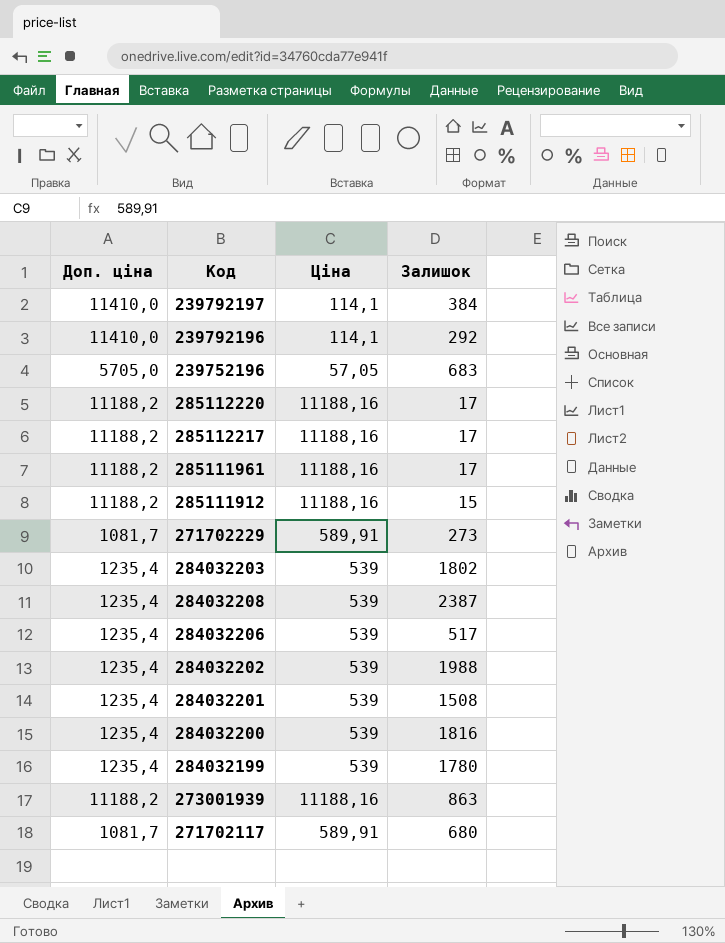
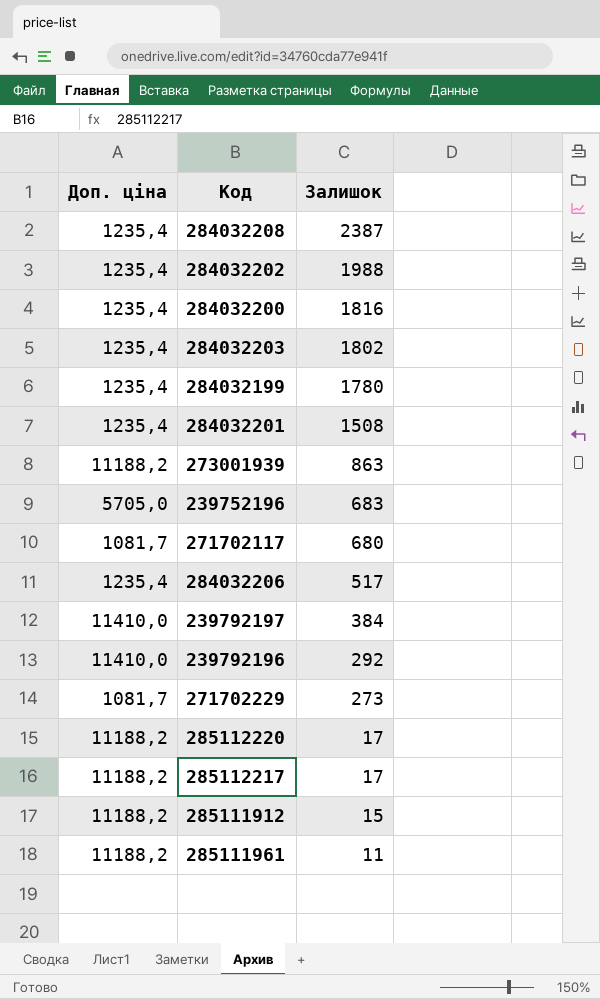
row order: none -> Залишок descending
column Ціна | position: 3 -> none
285111961 | Залишок: 17 -> 11

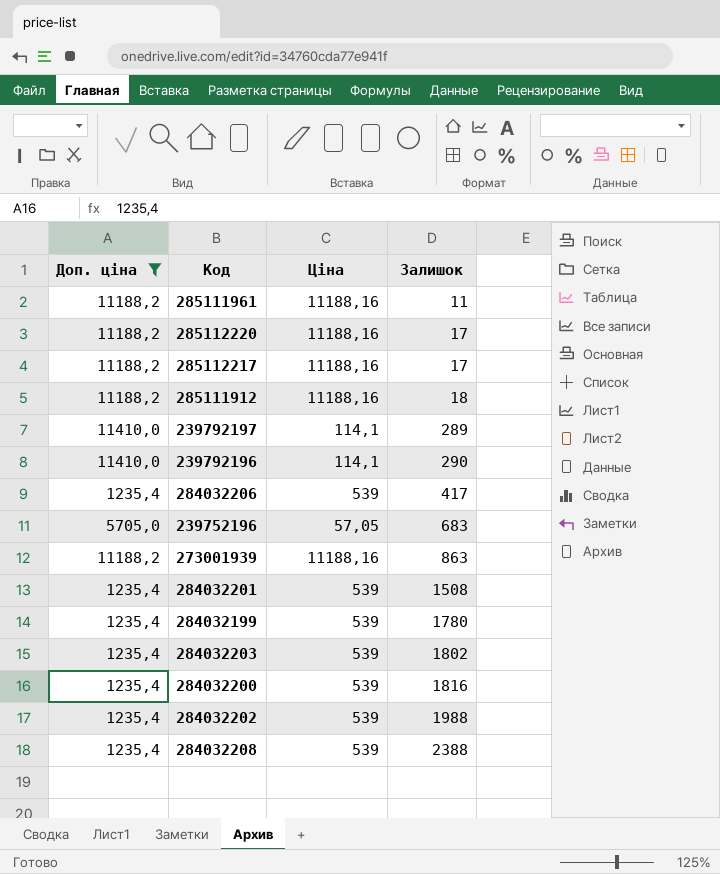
filter: none -> Доп. ціна != 1081,7
row order: Залишок descending -> Залишок ascending
column Ціна | position: none -> 3
285111912 | Залишок: 15 -> 18
239792197 | Залишок: 384 -> 289
239792196 | Залишок: 292 -> 290
284032206 | Залишок: 517 -> 417
284032208 | Залишок: 2387 -> 2388

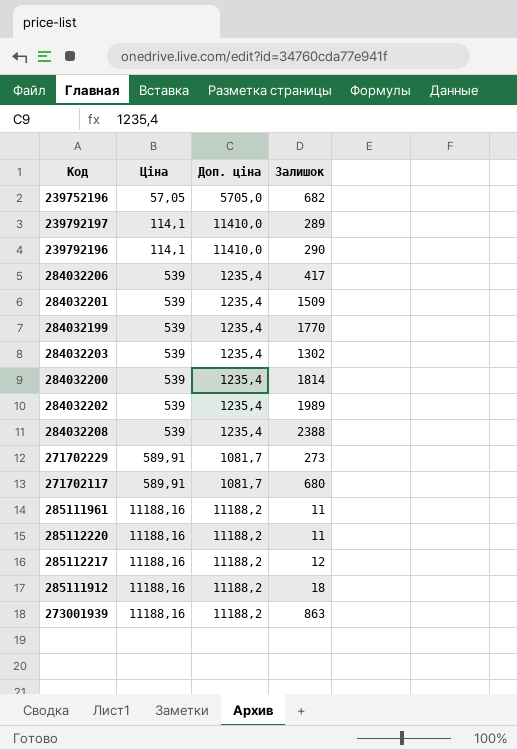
filter: Доп. ціна != 1081,7 -> none
row order: Залишок ascending -> Ціна ascending
column Доп. ціна | position: 1 -> 3
239752196 | Залишок: 683 -> 682
284032201 | Залишок: 1508 -> 1509
284032199 | Залишок: 1780 -> 1770
284032203 | Залишок: 1802 -> 1302
284032200 | Залишок: 1816 -> 1814
284032202 | Залишок: 1988 -> 1989
285112220 | Залишок: 17 -> 11
285112217 | Залишок: 17 -> 12

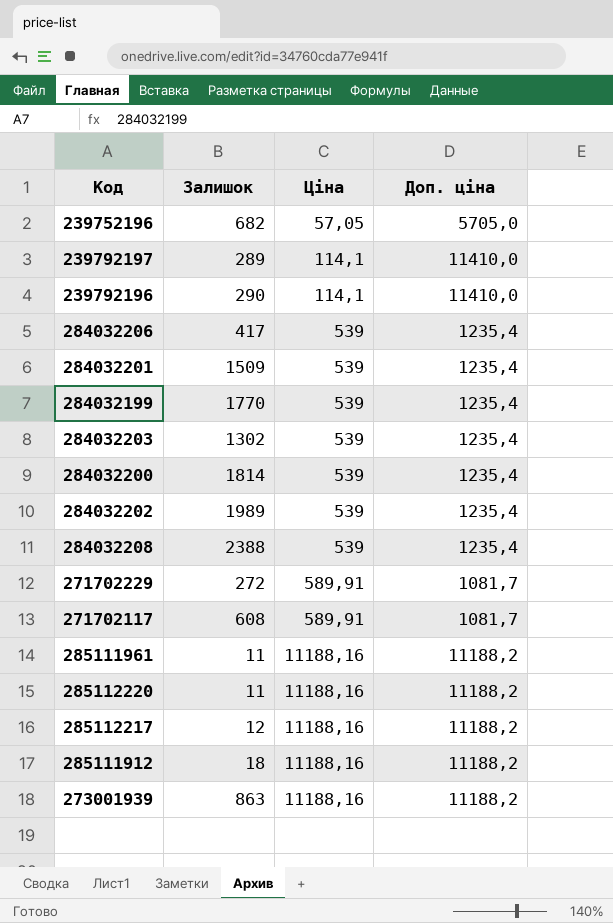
column Залишок | position: 4 -> 2
271702229 | Залишок: 273 -> 272
271702117 | Залишок: 680 -> 608

